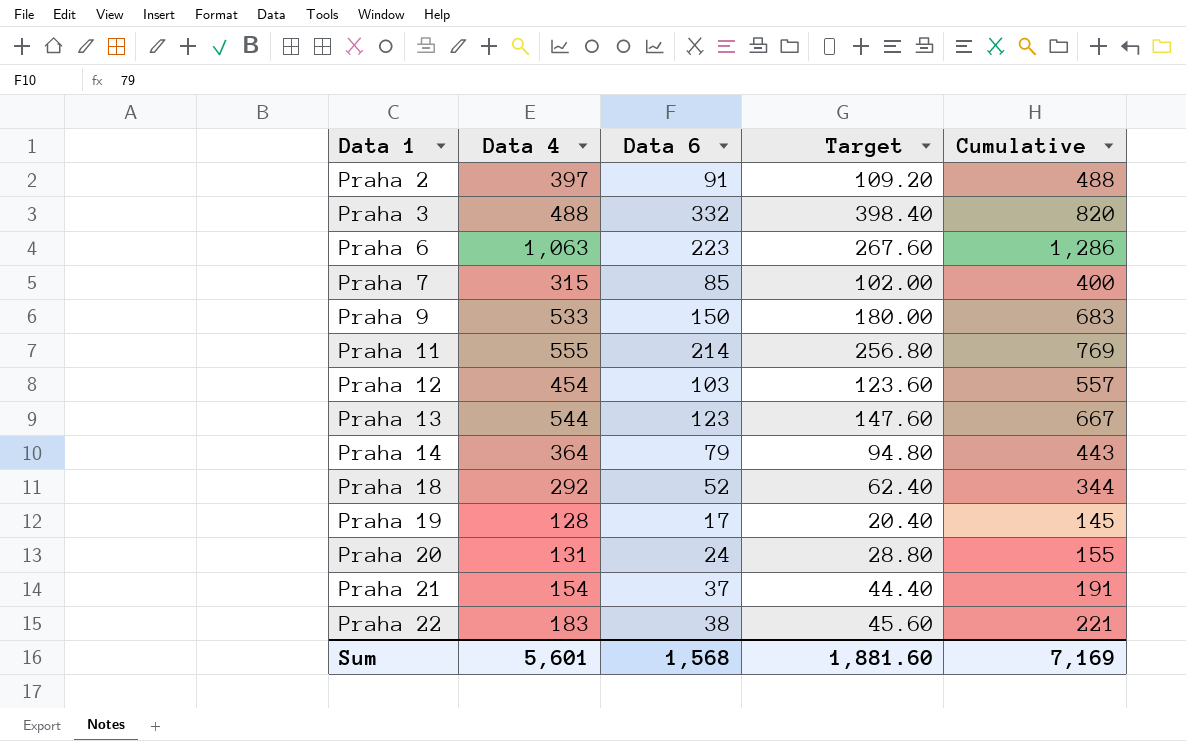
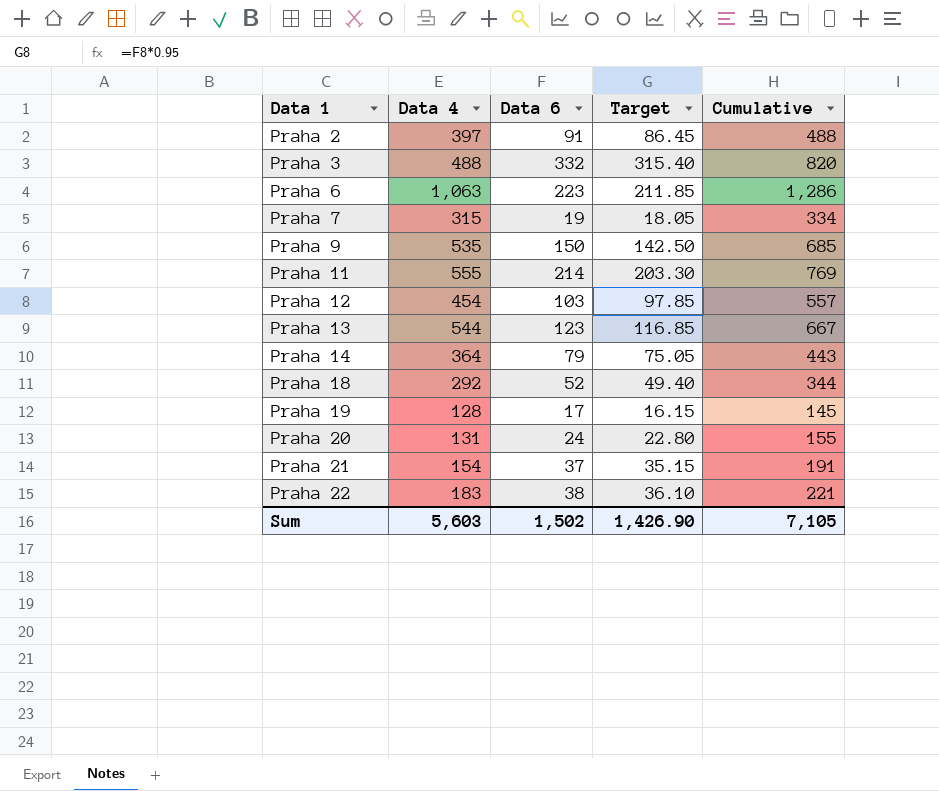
column Target | formula: [Data 6] * 1.2 -> [Data 6] * 0.95
Praha 7 | Data 6: 85 -> 19
Praha 7 | Cumulative: 400 -> 334
Praha 9 | Data 4: 533 -> 535
Praha 9 | Cumulative: 683 -> 685
Sum | Data 4: 5,601 -> 5,603
Sum | Data 6: 1,568 -> 1,502
Sum | Target: 1,881.60 -> 1,426.90
Sum | Cumulative: 7,169 -> 7,105

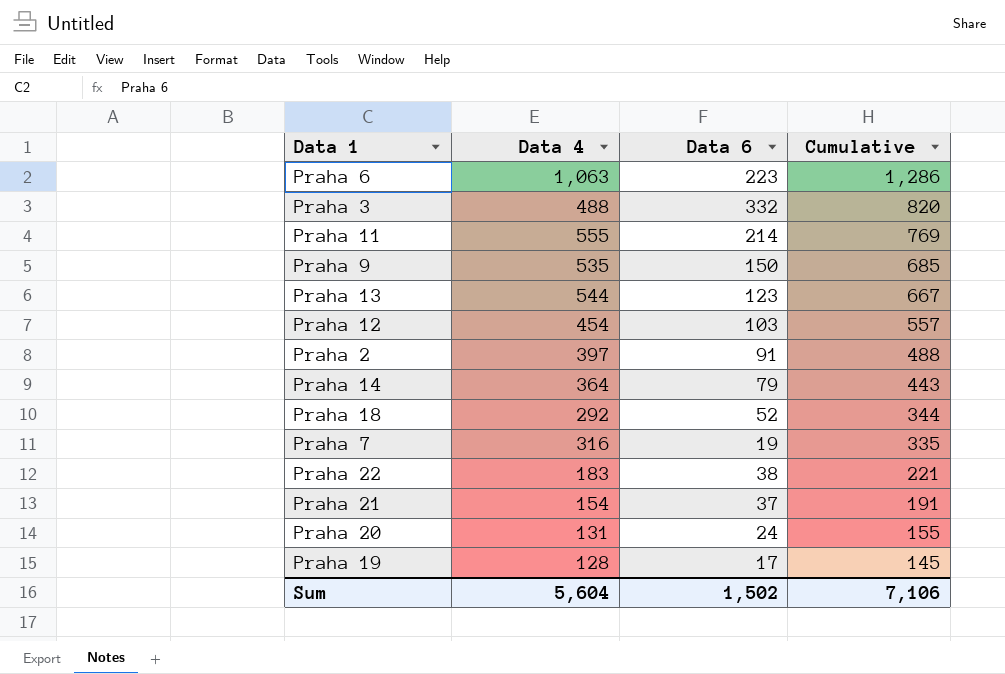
row order: Data 1 ascending -> Cumulative descending
column Target | formula: [Data 6] * 0.95 -> none
Praha 7 | Data 4: 315 -> 316
Praha 7 | Cumulative: 334 -> 335
Sum | Data 4: 5,603 -> 5,604
Sum | Cumulative: 7,105 -> 7,106

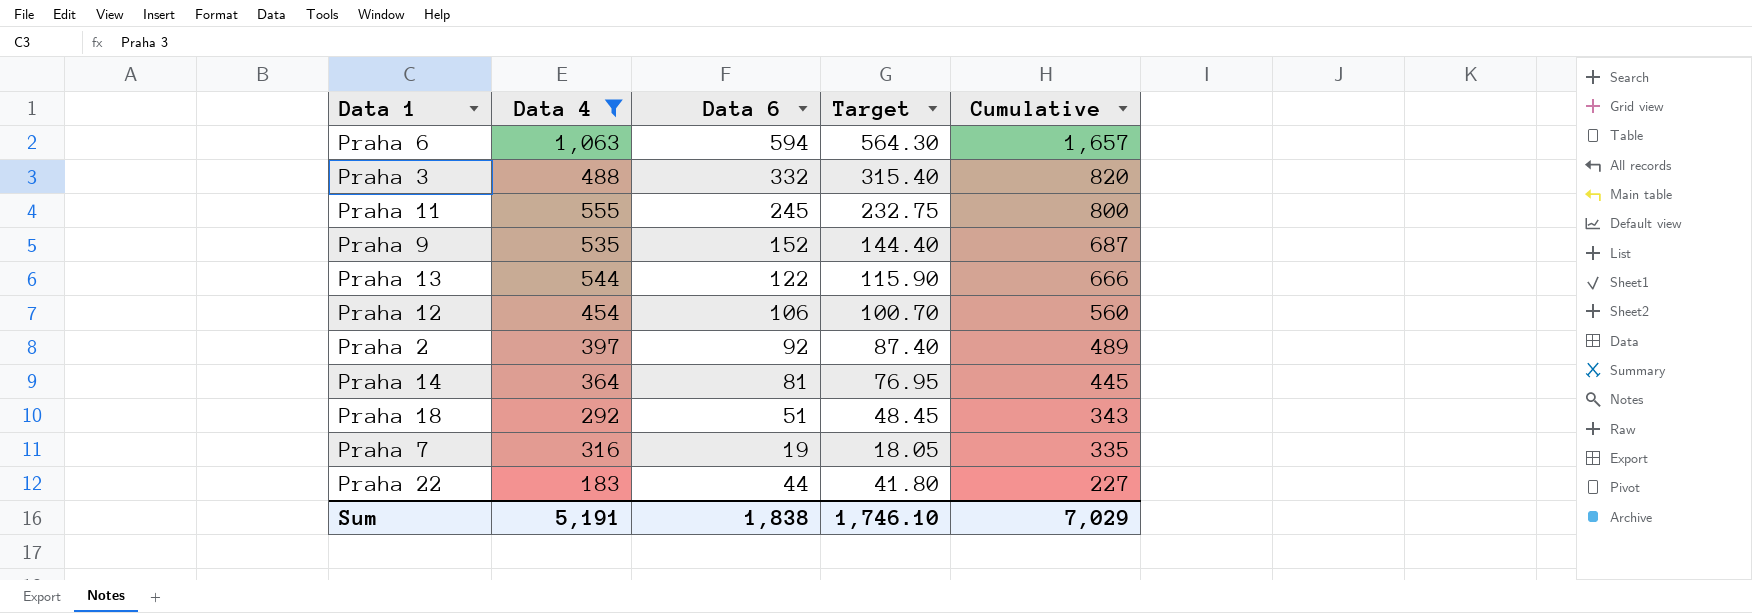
filter: none -> Data 4 >= 183
column Target | formula: none -> [Data 6] * 0.95
Praha 6 | Data 6: 223 -> 594
Praha 6 | Cumulative: 1,286 -> 1,657
Praha 11 | Data 6: 214 -> 245
Praha 11 | Cumulative: 769 -> 800
Praha 9 | Data 6: 150 -> 152
Praha 9 | Cumulative: 685 -> 687
Praha 13 | Data 6: 123 -> 122
Praha 13 | Cumulative: 667 -> 666
Praha 12 | Data 6: 103 -> 106
Praha 12 | Cumulative: 557 -> 560
Praha 2 | Data 6: 91 -> 92
Praha 2 | Cumulative: 488 -> 489
Praha 14 | Data 6: 79 -> 81
Praha 14 | Cumulative: 443 -> 445
Praha 18 | Data 6: 52 -> 51
Praha 18 | Cumulative: 344 -> 343
Praha 22 | Data 6: 38 -> 44
Praha 22 | Cumulative: 221 -> 227
Sum | Data 4: 5,604 -> 5,191
Sum | Data 6: 1,502 -> 1,838
Sum | Cumulative: 7,106 -> 7,029

